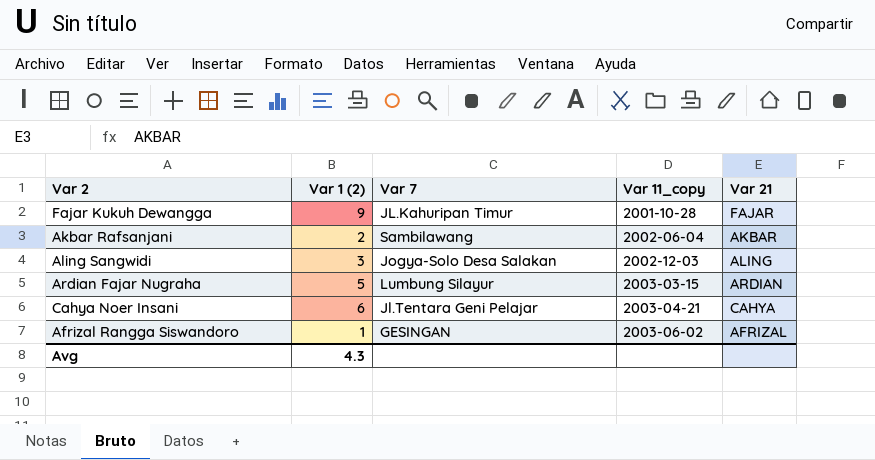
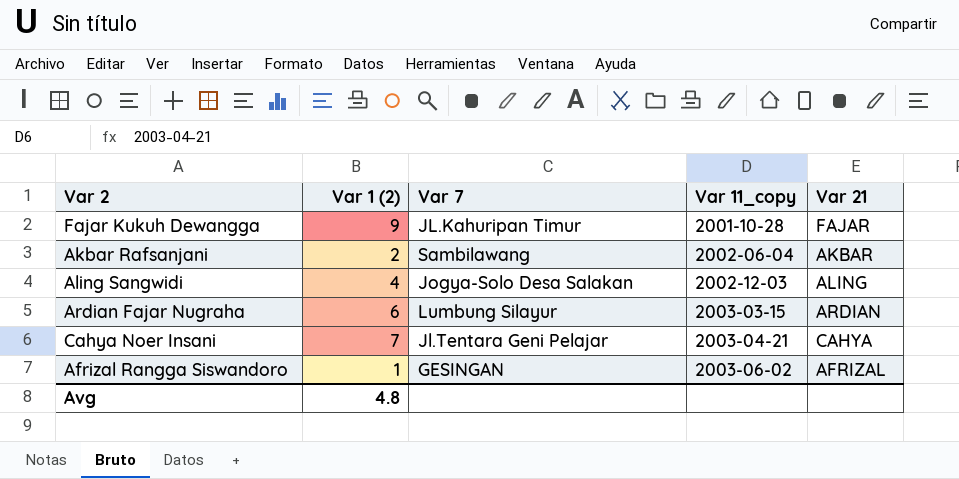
Aling Sangwidi | Var 1 (2): 3 -> 4
Ardian Fajar Nugraha | Var 1 (2): 5 -> 6
Cahya Noer Insani | Var 1 (2): 6 -> 7
Avg | Var 1 (2): 4.3 -> 4.8

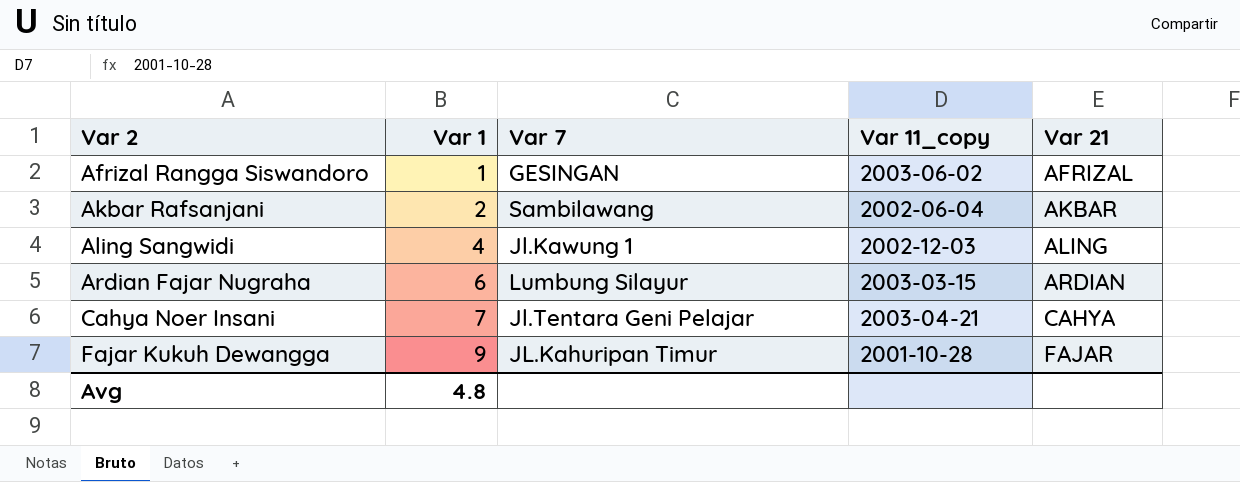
row order: Var 11_copy ascending -> Var 2 ascending
column name: Var 1 (2) -> Var 1
Aling Sangwidi | Var 7: Jogya-Solo Desa Salakan -> Jl.Kawung 1

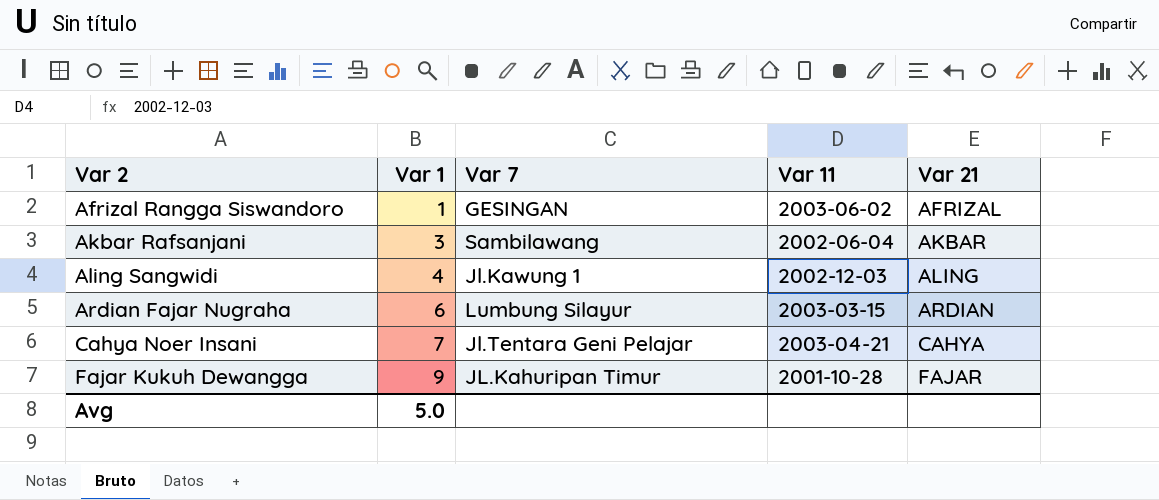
column name: Var 11_copy -> Var 11
Akbar Rafsanjani | Var 1: 2 -> 3
Avg | Var 1: 4.8 -> 5.0

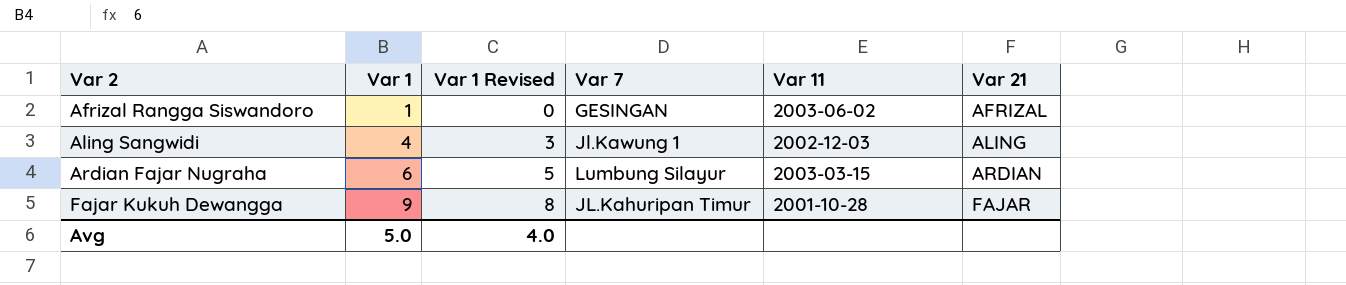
column Var 1 Revised | formula: none -> [Var 1] - 1
row Akbar Rafsanjani: 3 | Sambilawang | 2002-06-04 | AKBAR -> none
row Cahya Noer Insani: 7 | Jl.Tentara Geni Pelajar | 2003-04-21 | CAHYA -> none

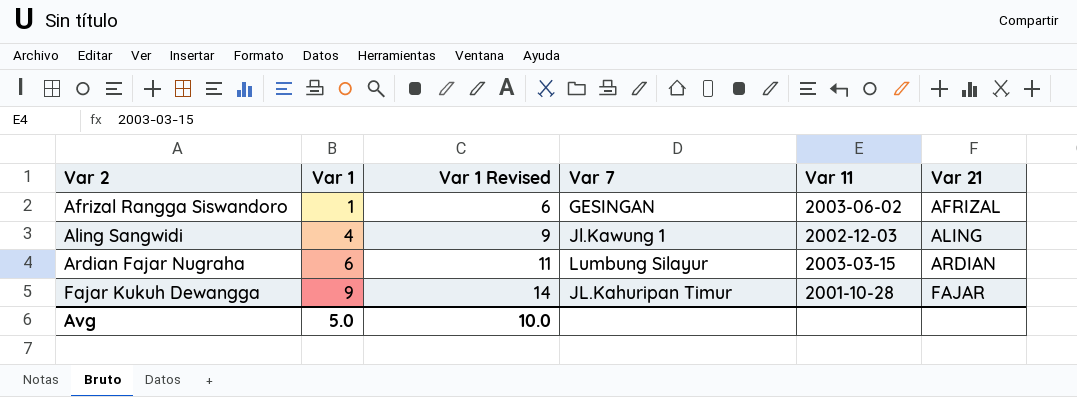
column Var 1 Revised | formula: [Var 1] - 1 -> [Var 1] + 5
Avg | Var 1 Revised: 4.0 -> 10.0

